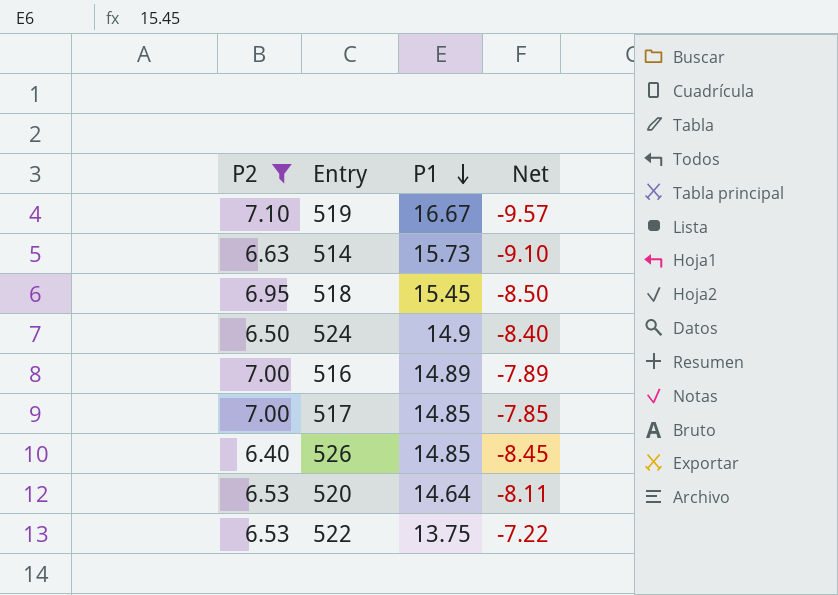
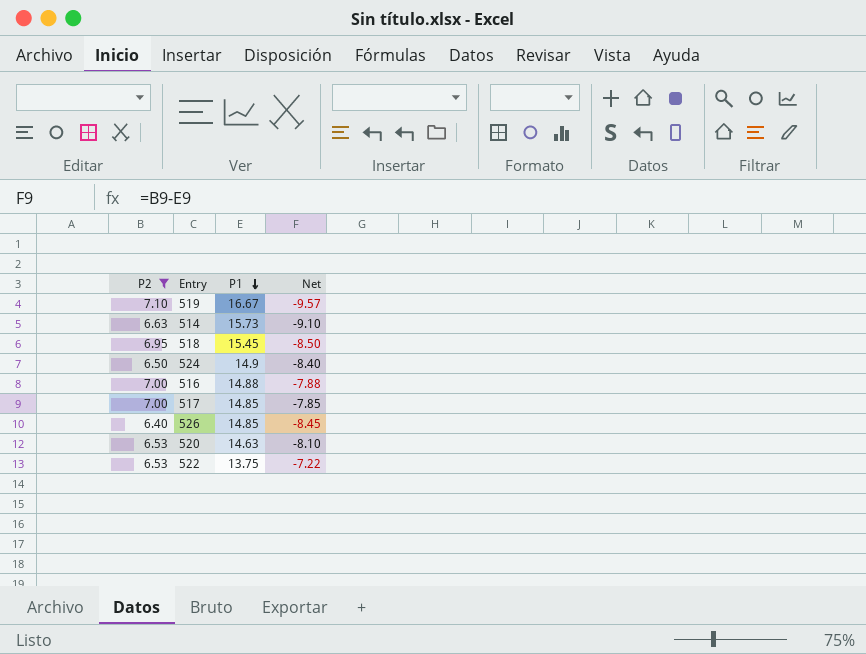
516 | P1: 14.89 -> 14.88
516 | Net: -7.89 -> -7.88
520 | P1: 14.64 -> 14.63
520 | Net: -8.11 -> -8.10

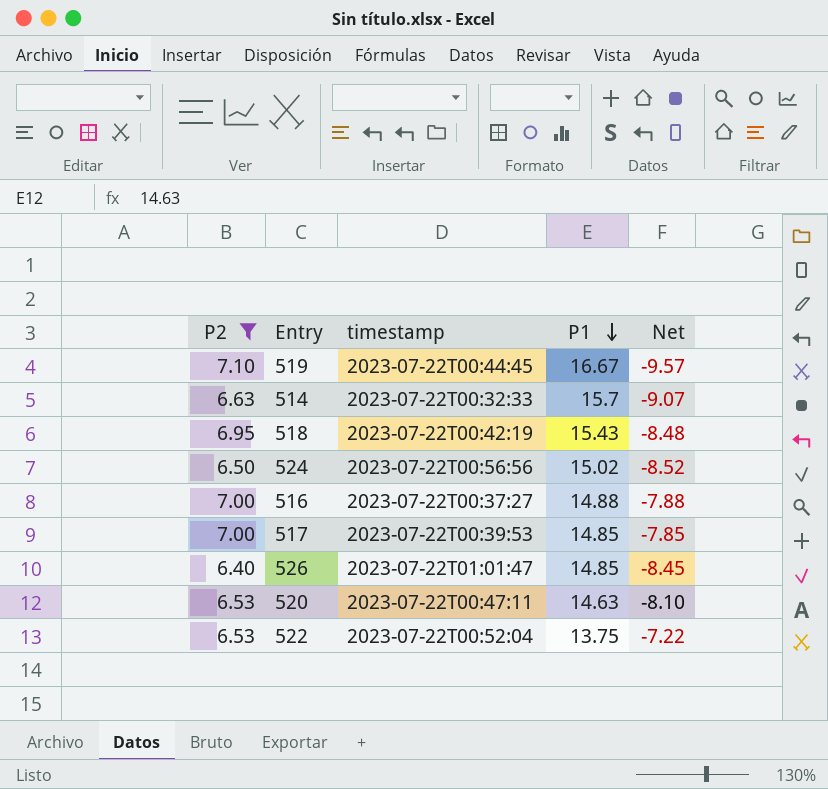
column timestamp | position: none -> 3
514 | P1: 15.73 -> 15.7
514 | Net: -9.10 -> -9.07
518 | P1: 15.45 -> 15.43
518 | Net: -8.50 -> -8.48
524 | P1: 14.9 -> 15.02
524 | Net: -8.40 -> -8.52

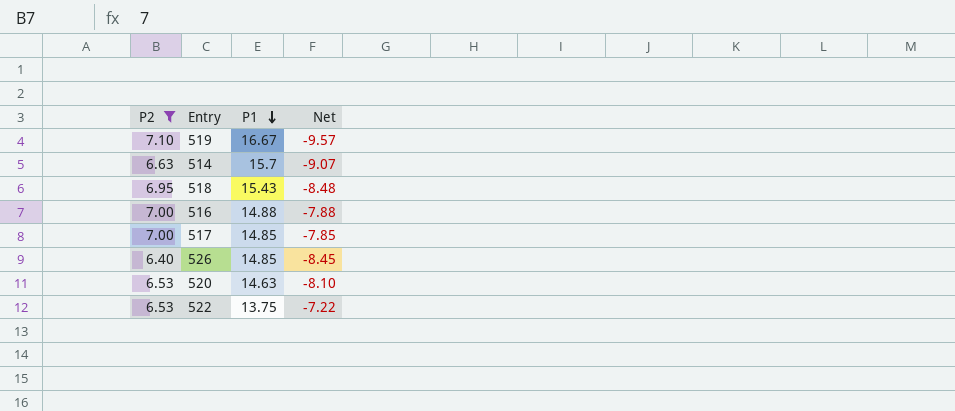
column timestamp | position: 3 -> none
row 524: 6.50 | 2023-07-22T00:56:56 | 15.02 | -8.52 -> none

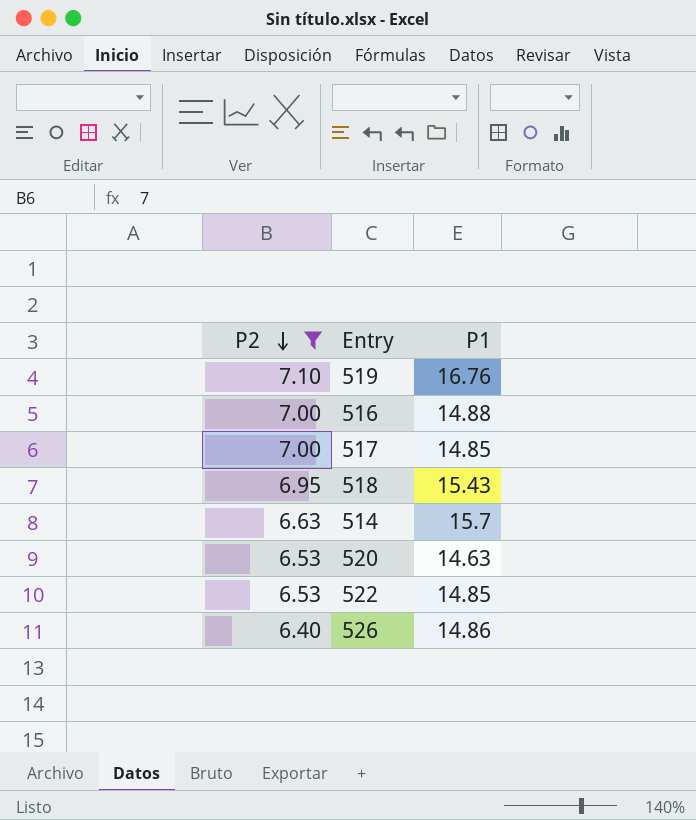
row order: P1 descending -> P2 descending
column Net | formula: [P2] - [P1] -> none
519 | P1: 16.67 -> 16.76
522 | P1: 13.75 -> 14.85
526 | P1: 14.85 -> 14.86

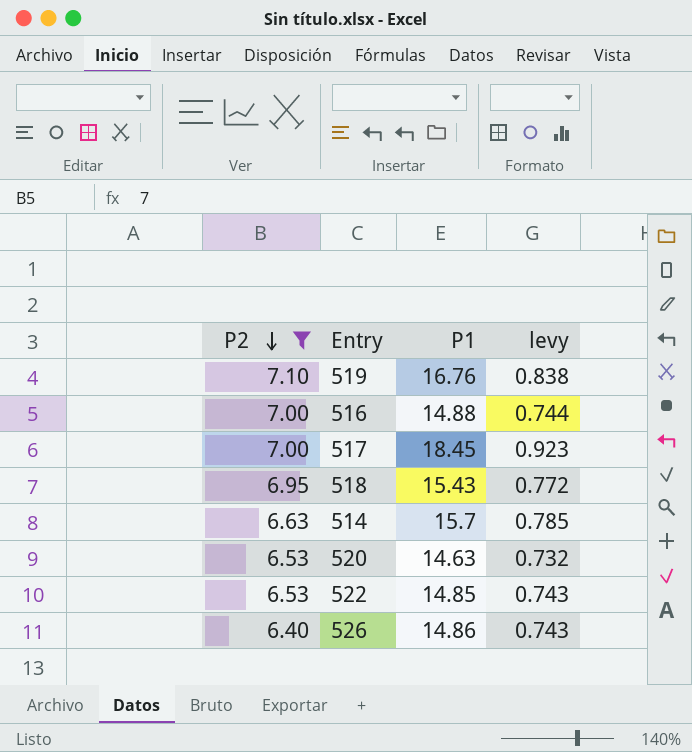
column levy | formula: none -> [P1] * 0.05
517 | P1: 14.85 -> 18.45

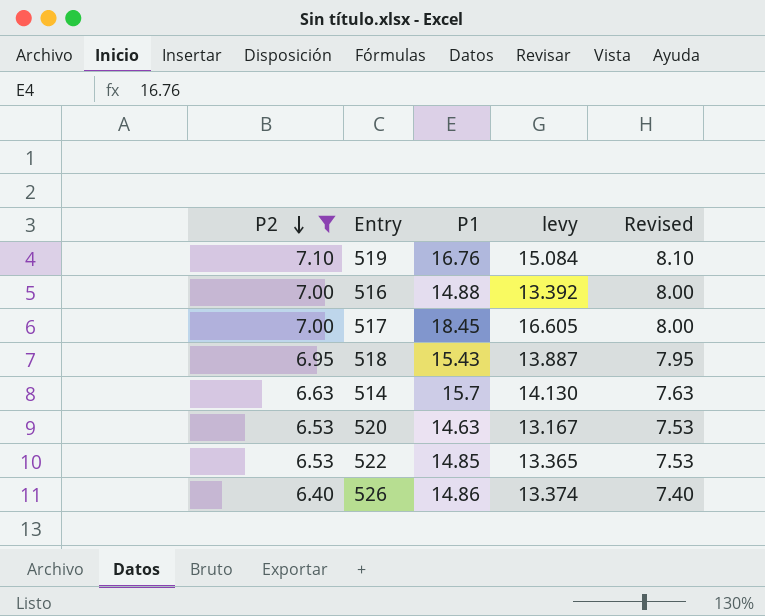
column levy | formula: [P1] * 0.05 -> [P1] * 0.9
column Revised | formula: none -> [P2] + 1

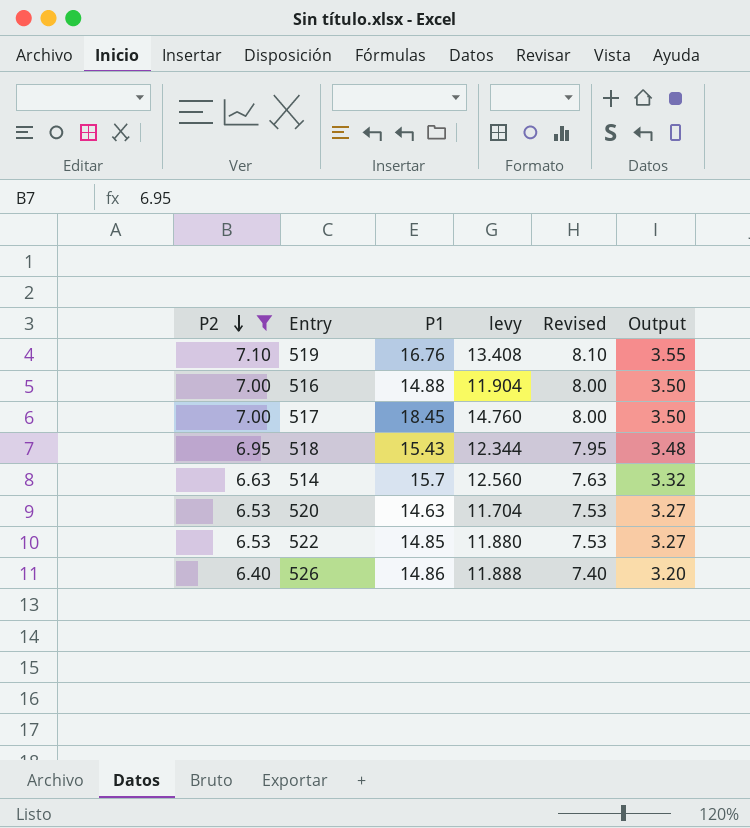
column levy | formula: [P1] * 0.9 -> [P1] * 0.8
column Output | formula: none -> [P2] * 0.5

